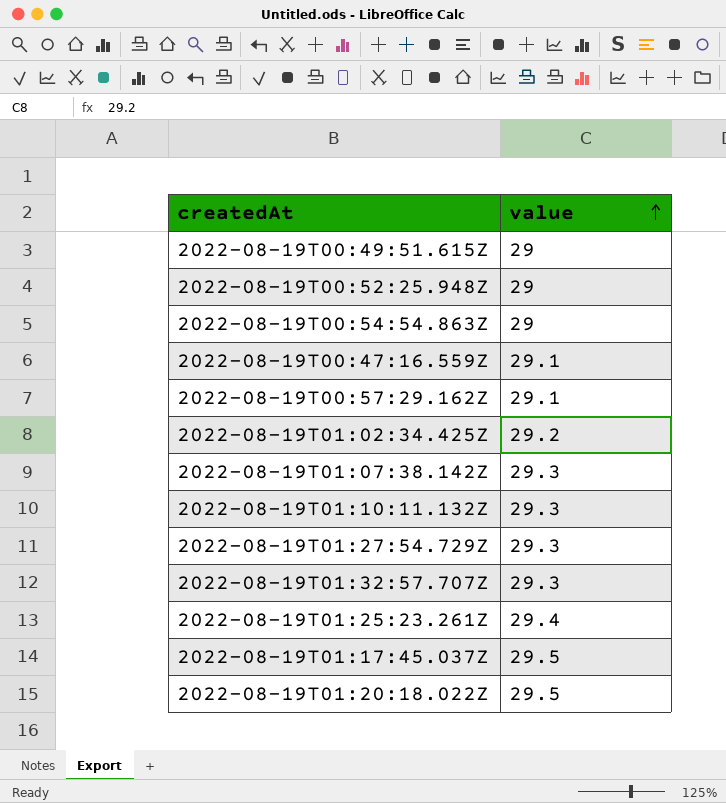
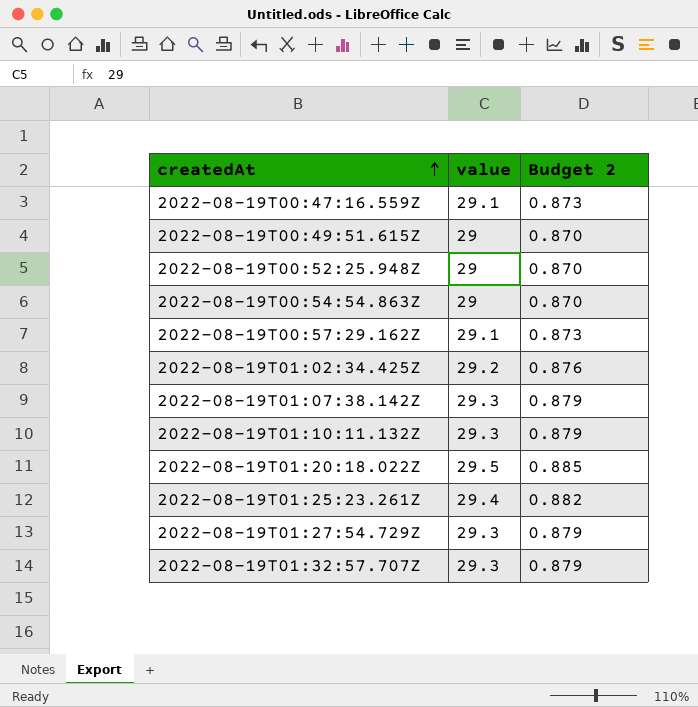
row order: value ascending -> createdAt ascending
column Budget 2 | formula: none -> [value] * 0.03
row 2022-08-19T01:17:45.037Z: 29.5 -> none

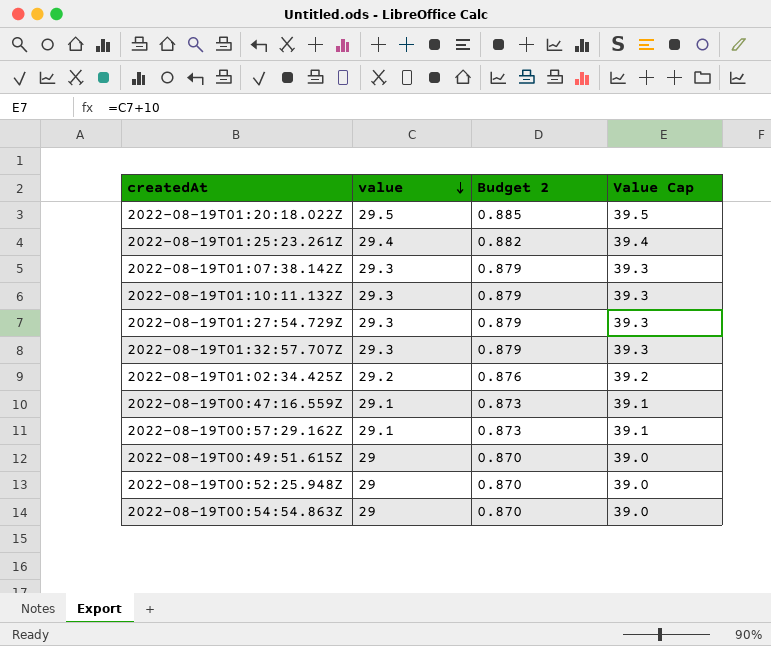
row order: createdAt ascending -> value descending
column Value Cap | formula: none -> [value] + 10

